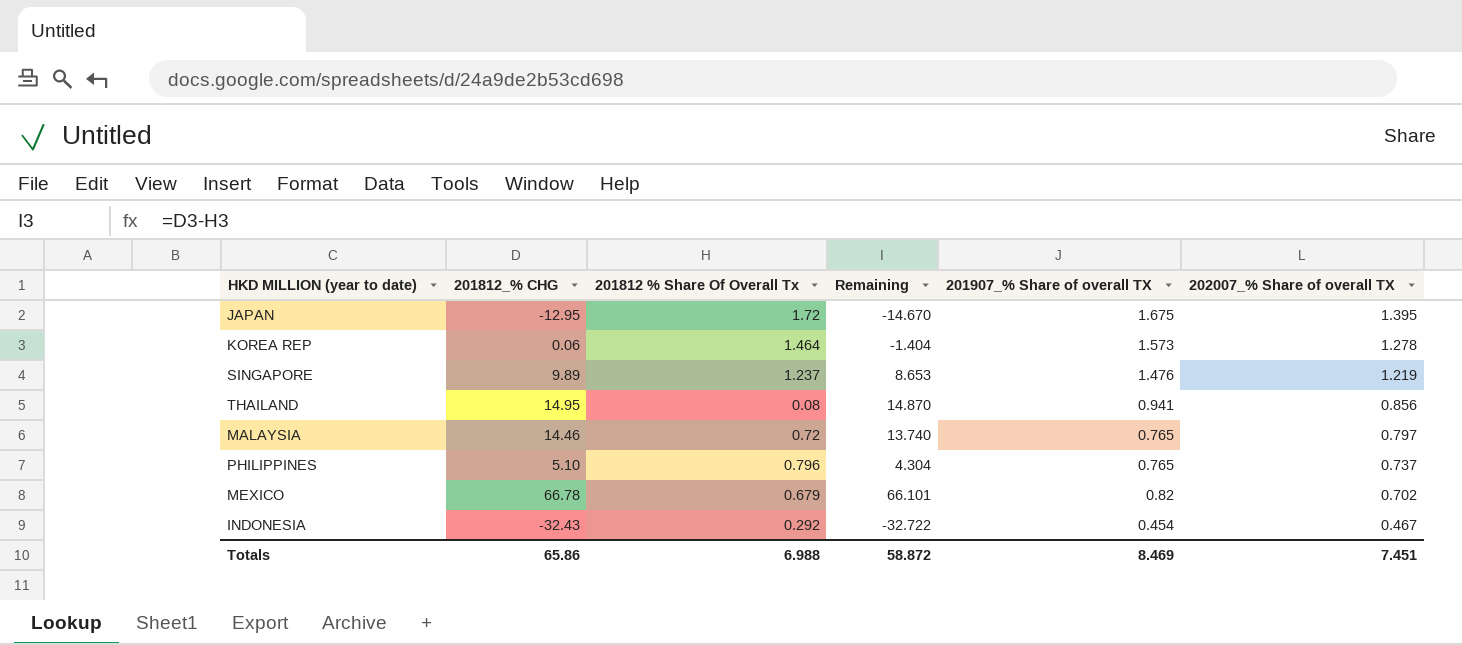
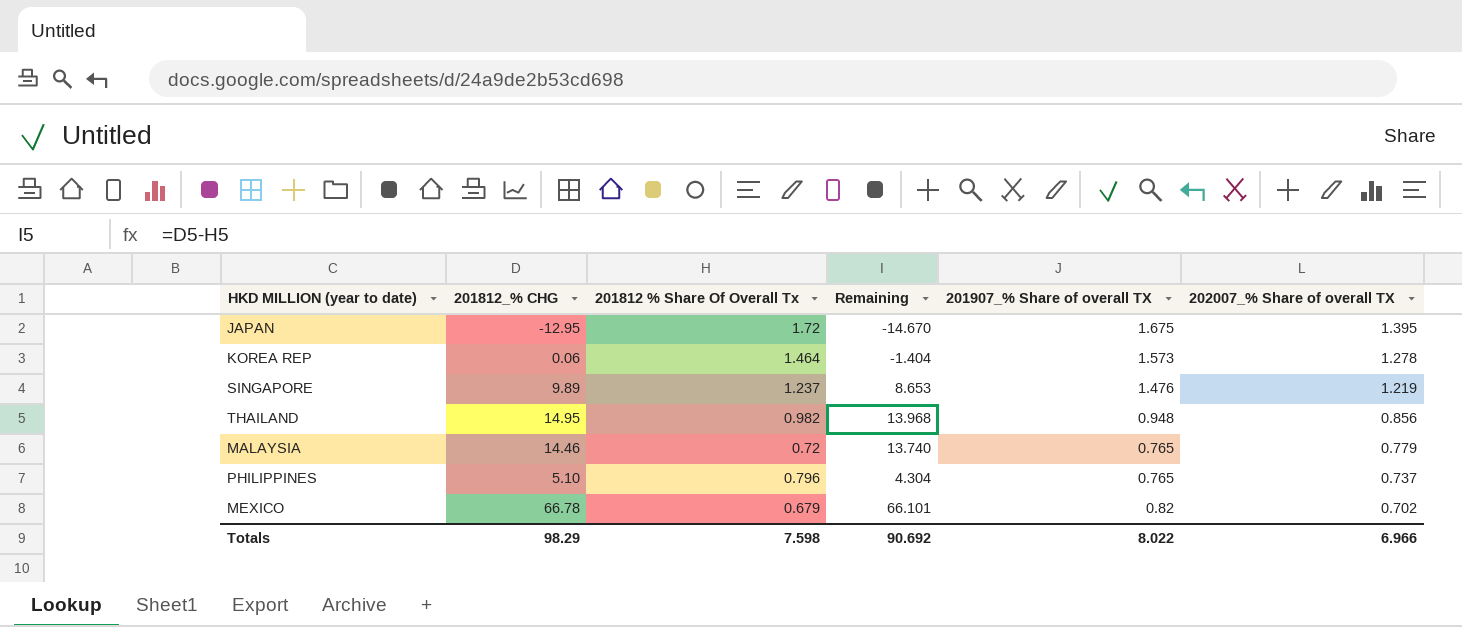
row INDONESIA: -32.43 | 0.292 | -32.722 | 0.454 | 0.467 -> none
THAILAND | 201812 % Share Of Overall Tx: 0.08 -> 0.982
THAILAND | Remaining: 14.870 -> 13.968
THAILAND | 201907_% Share of overall TX: 0.941 -> 0.948
MALAYSIA | 202007_% Share of overall TX: 0.797 -> 0.779
Totals | 201812_% CHG: 65.86 -> 98.29
Totals | 201812 % Share Of Overall Tx: 6.988 -> 7.598
Totals | Remaining: 58.872 -> 90.692
Totals | 201907_% Share of overall TX: 8.469 -> 8.022
Totals | 202007_% Share of overall TX: 7.451 -> 6.966

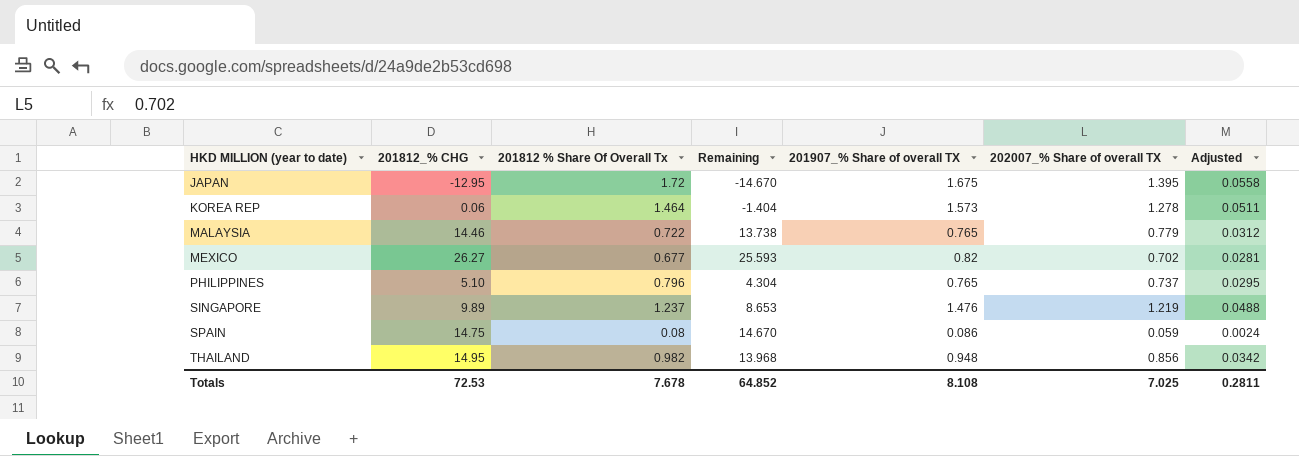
row order: 202007_% Share of overall TX descending -> HKD MILLION (year to date) ascending
column Adjusted | formula: none -> [202007_% Share of overall TX] * 0.04
MALAYSIA | 201812 % Share Of Overall Tx: 0.72 -> 0.722
MALAYSIA | Remaining: 13.740 -> 13.738
MEXICO | 201812_% CHG: 66.78 -> 26.27
MEXICO | 201812 % Share Of Overall Tx: 0.679 -> 0.677
MEXICO | Remaining: 66.101 -> 25.593
row SPAIN: none -> 14.75 | 0.08 | 14.670 | 0.086 | 0.059 | 0.0024
Totals | 201812_% CHG: 98.29 -> 72.53
Totals | 201812 % Share Of Overall Tx: 7.598 -> 7.678
Totals | Remaining: 90.692 -> 64.852
Totals | 201907_% Share of overall TX: 8.022 -> 8.108
Totals | 202007_% Share of overall TX: 6.966 -> 7.025

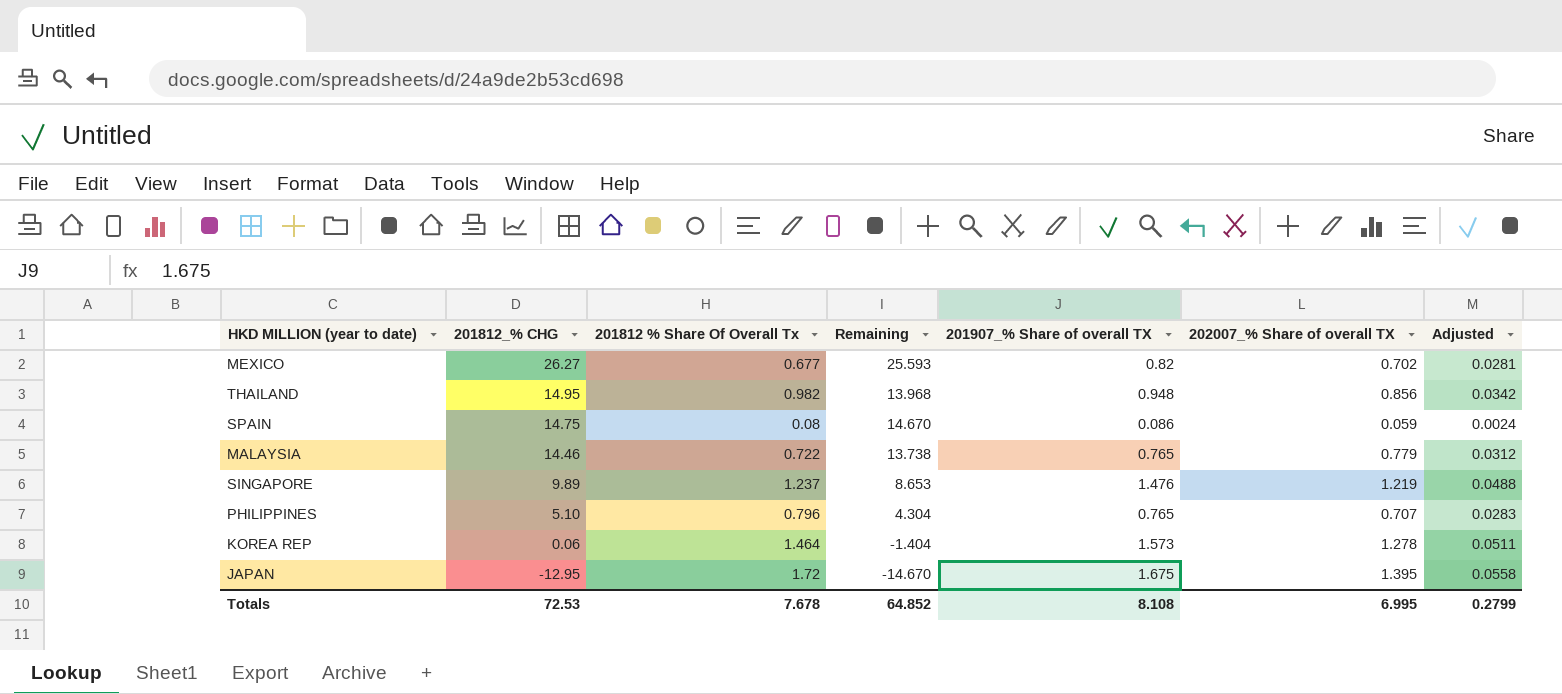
row order: HKD MILLION (year to date) ascending -> 201812_% CHG descending
PHILIPPINES | 202007_% Share of overall TX: 0.737 -> 0.707
PHILIPPINES | Adjusted: 0.0295 -> 0.0283
Totals | 202007_% Share of overall TX: 7.025 -> 6.995
Totals | Adjusted: 0.2811 -> 0.2799

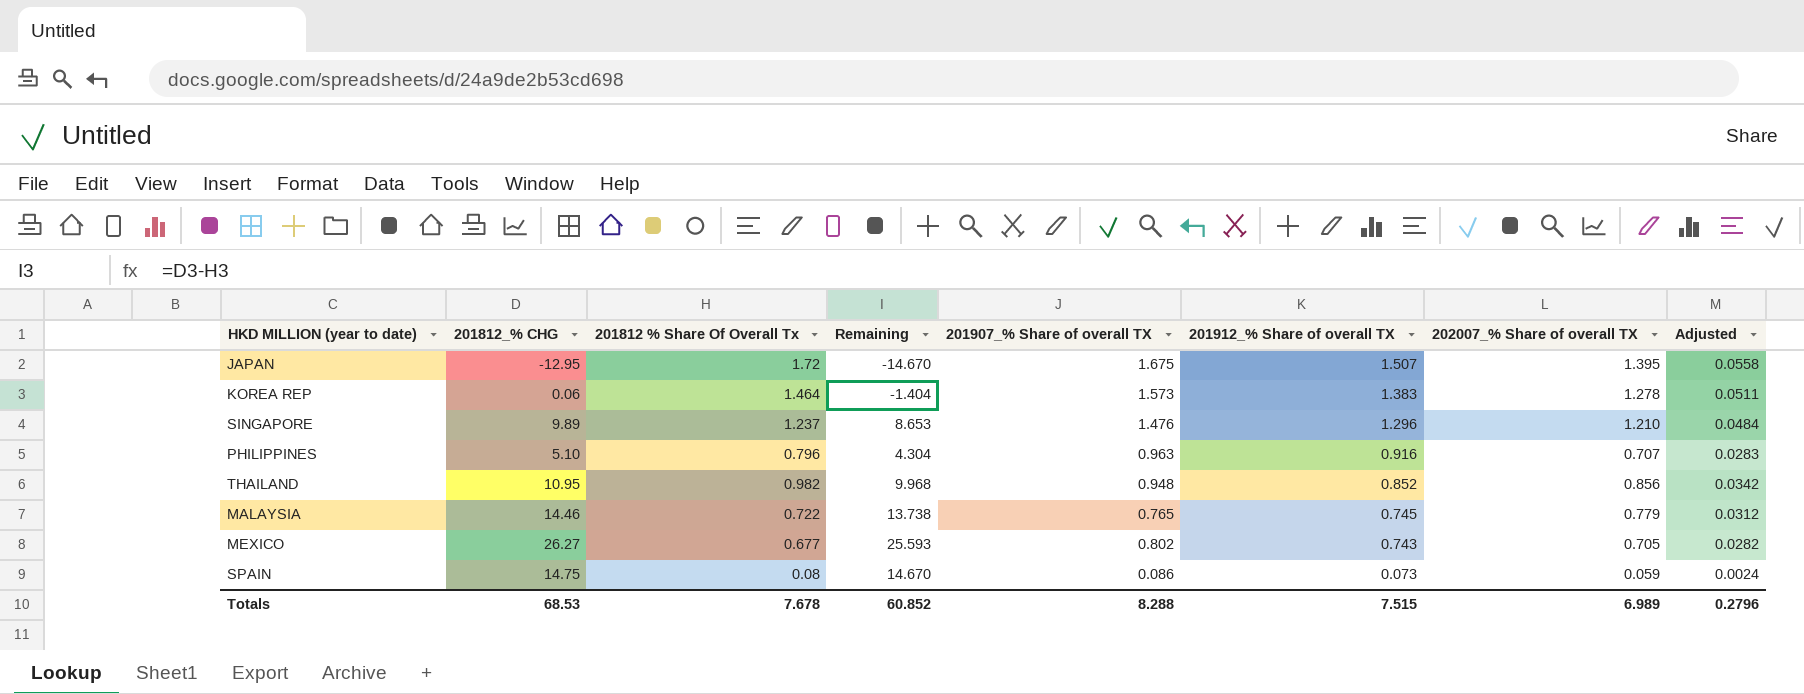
row order: 201812_% CHG descending -> 201912_% Share of overall TX descending
column 201912_% Share of overall TX | position: none -> 6
SINGAPORE | 202007_% Share of overall TX: 1.219 -> 1.210
SINGAPORE | Adjusted: 0.0488 -> 0.0484
PHILIPPINES | 201907_% Share of overall TX: 0.765 -> 0.963
THAILAND | 201812_% CHG: 14.95 -> 10.95
THAILAND | Remaining: 13.968 -> 9.968
MEXICO | 201907_% Share of overall TX: 0.82 -> 0.802
MEXICO | 202007_% Share of overall TX: 0.702 -> 0.705
MEXICO | Adjusted: 0.0281 -> 0.0282
Totals | 201812_% CHG: 72.53 -> 68.53
Totals | Remaining: 64.852 -> 60.852
Totals | 201907_% Share of overall TX: 8.108 -> 8.288
Totals | 202007_% Share of overall TX: 6.995 -> 6.989
Totals | Adjusted: 0.2799 -> 0.2796

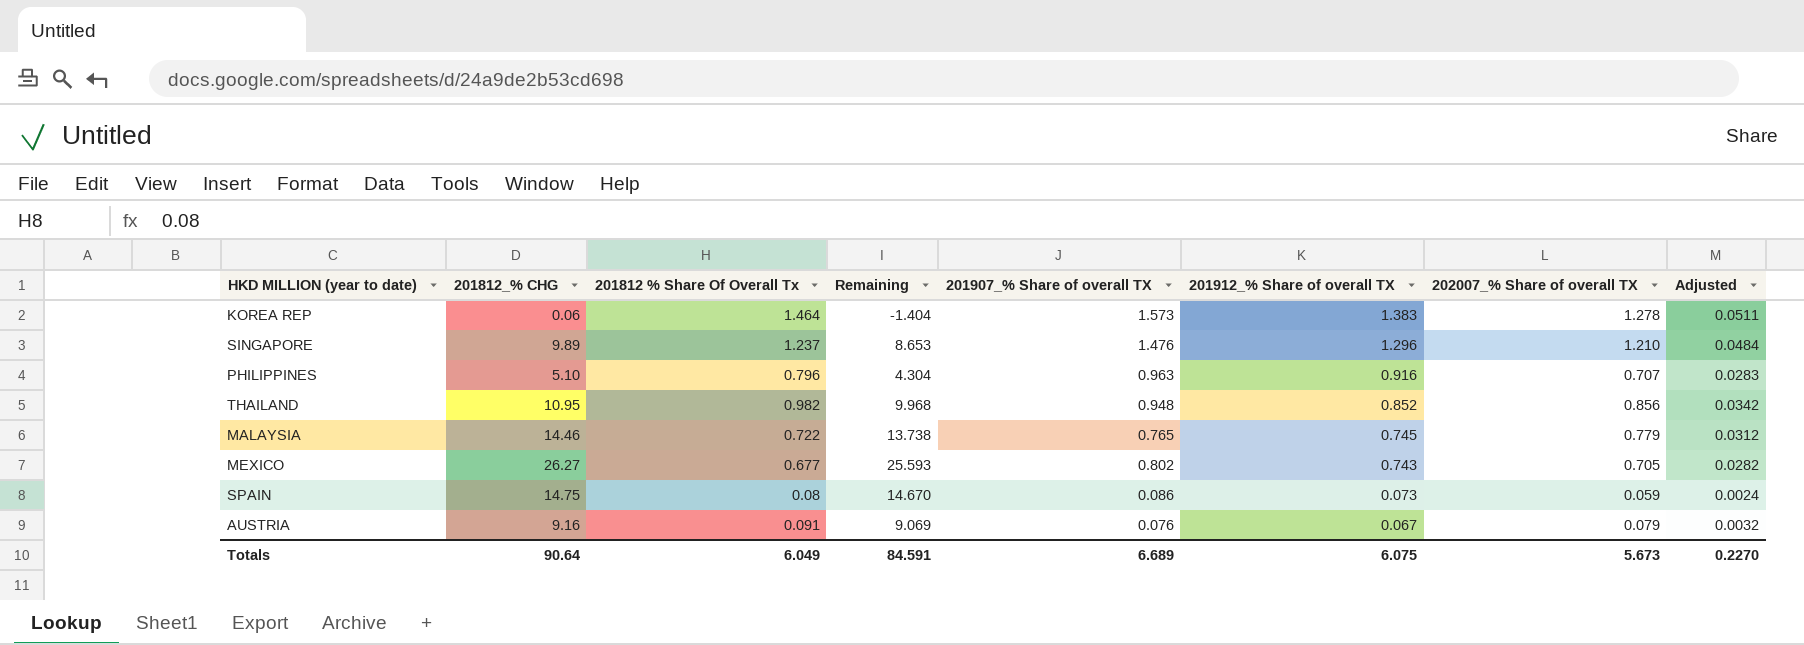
row JAPAN: -12.95 | 1.72 | -14.670 | 1.675 | 1.507 | 1.395 | 0.0558 -> none
row AUSTRIA: none -> 9.16 | 0.091 | 9.069 | 0.076 | 0.067 | 0.079 | 0.0032
Totals | 201812_% CHG: 68.53 -> 90.64
Totals | 201812 % Share Of Overall Tx: 7.678 -> 6.049
Totals | Remaining: 60.852 -> 84.591
Totals | 201907_% Share of overall TX: 8.288 -> 6.689
Totals | 201912_% Share of overall TX: 7.515 -> 6.075
Totals | 202007_% Share of overall TX: 6.989 -> 5.673
Totals | Adjusted: 0.2796 -> 0.2270

